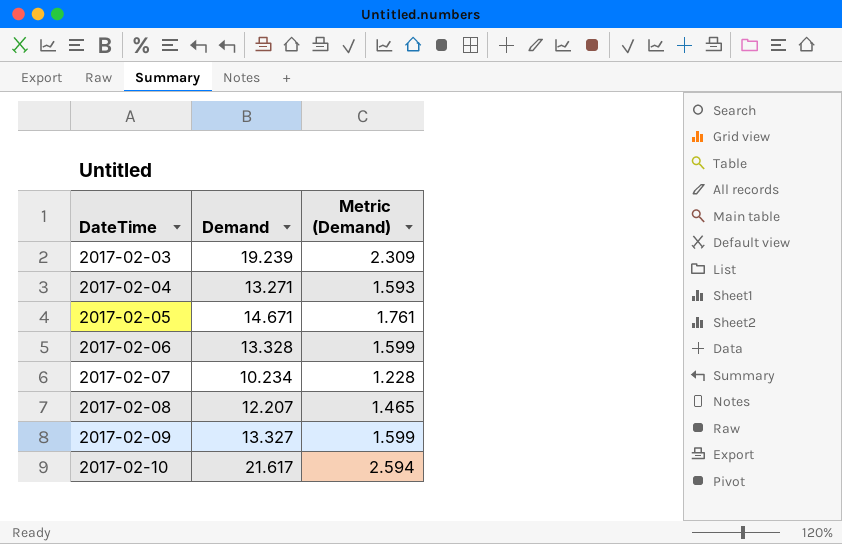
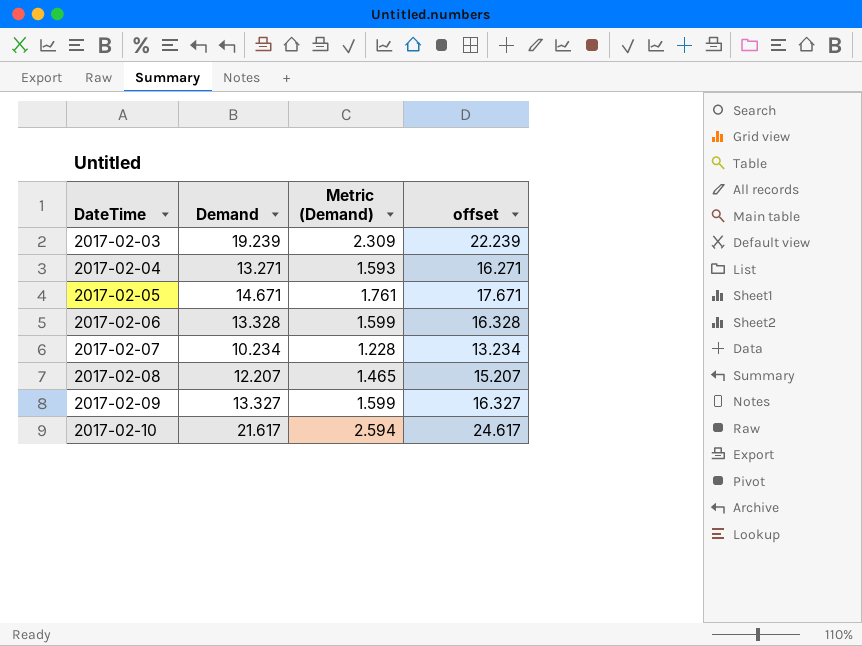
column offset | formula: none -> [Demand] + 3

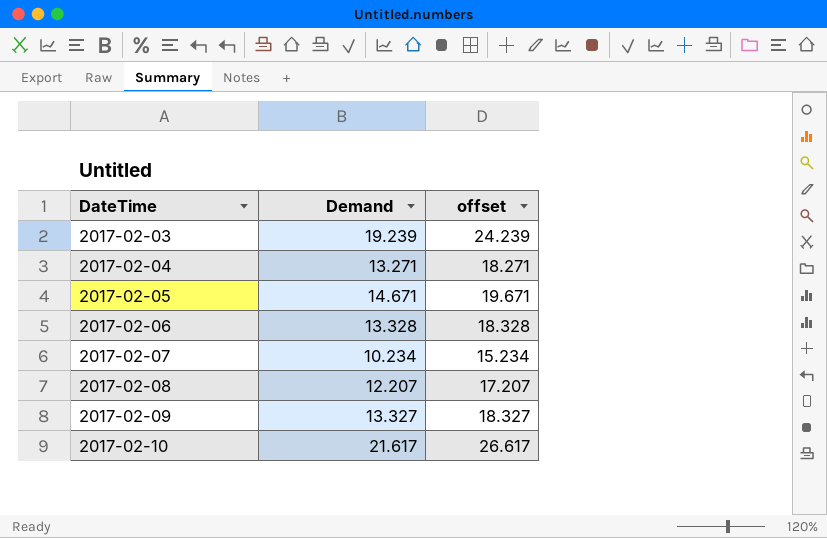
column Metric (Demand) | formula: [Demand] * 0.12 -> none
column offset | formula: [Demand] + 3 -> [Demand] + 5

